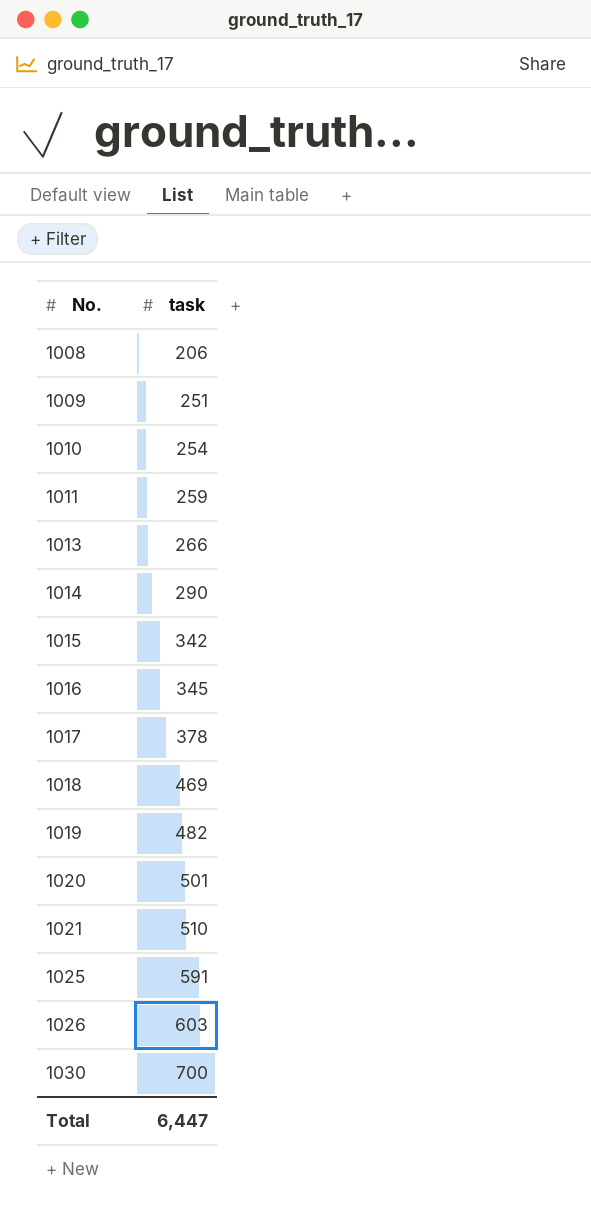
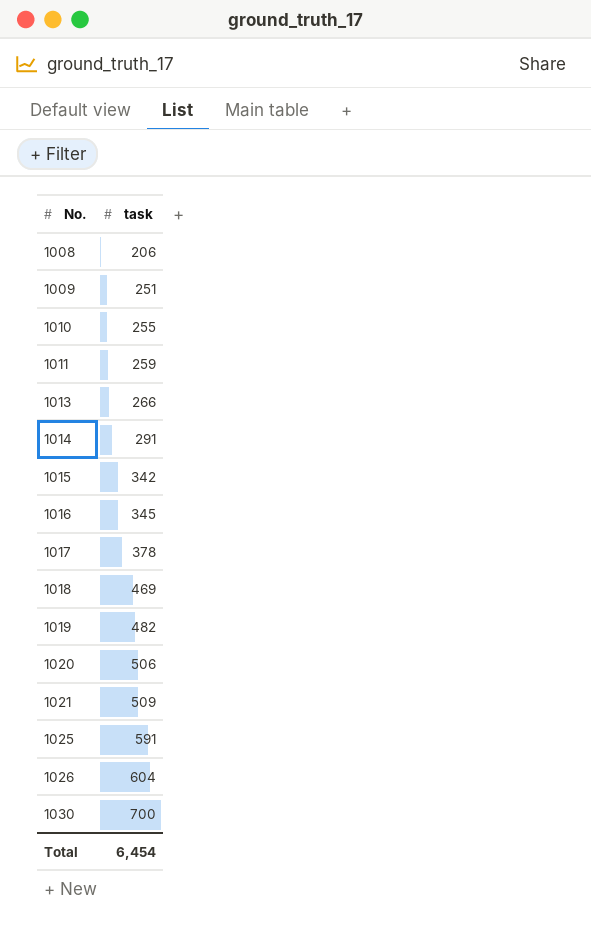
1010 | task: 254 -> 255
1014 | task: 290 -> 291
1020 | task: 501 -> 506
1021 | task: 510 -> 509
1026 | task: 603 -> 604
Total | task: 6,447 -> 6,454

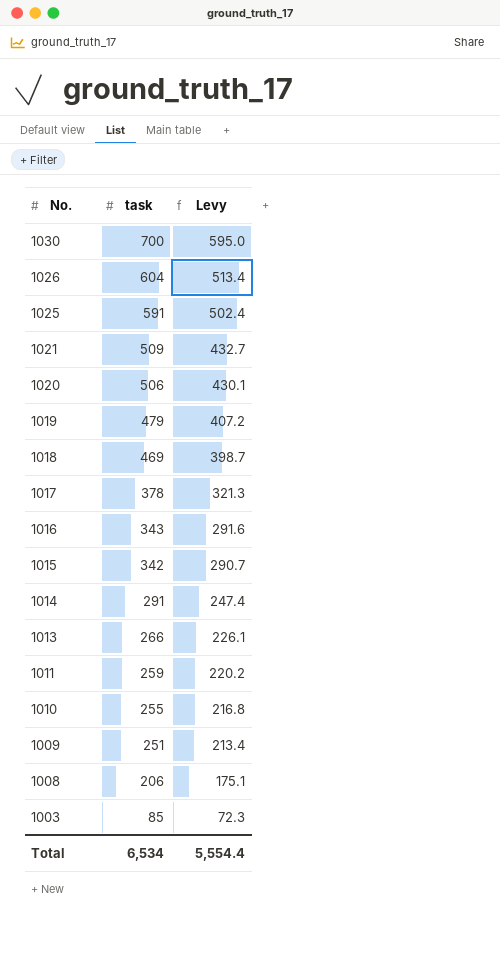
row order: No. ascending -> No. descending
column Levy | formula: none -> [task] * 0.85
1019 | task: 482 -> 479
1016 | task: 345 -> 343
row 1003: none -> 85 | 72.3
Total | task: 6,454 -> 6,534

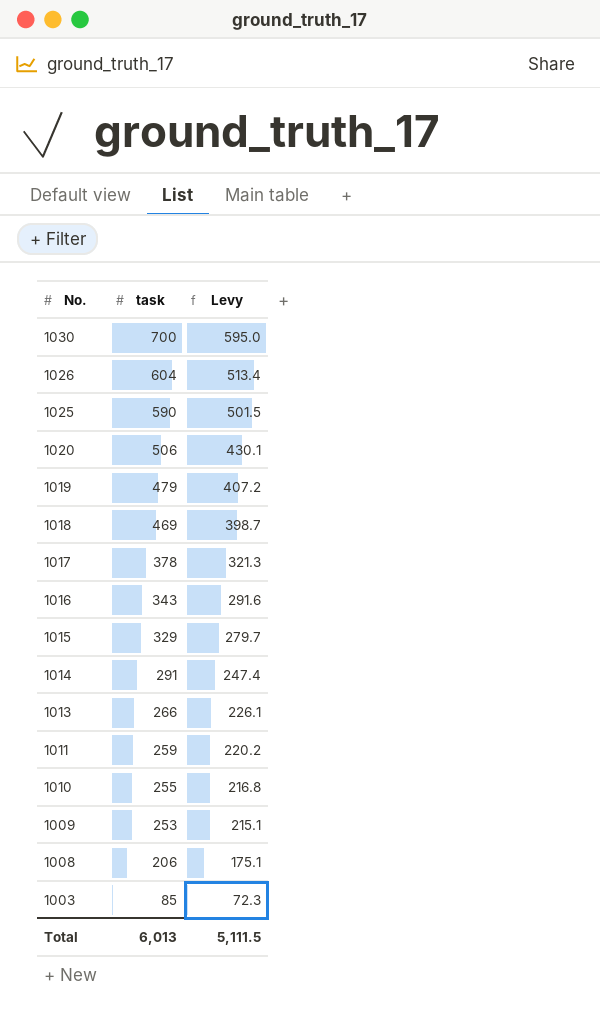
row 1021: 509 | 432.7 -> none
1025 | task: 591 -> 590
1025 | Levy: 502.4 -> 501.5
1015 | task: 342 -> 329
1015 | Levy: 290.7 -> 279.7
1009 | task: 251 -> 253
1009 | Levy: 213.4 -> 215.1
Total | task: 6,534 -> 6,013
Total | Levy: 5,554.4 -> 5,111.5

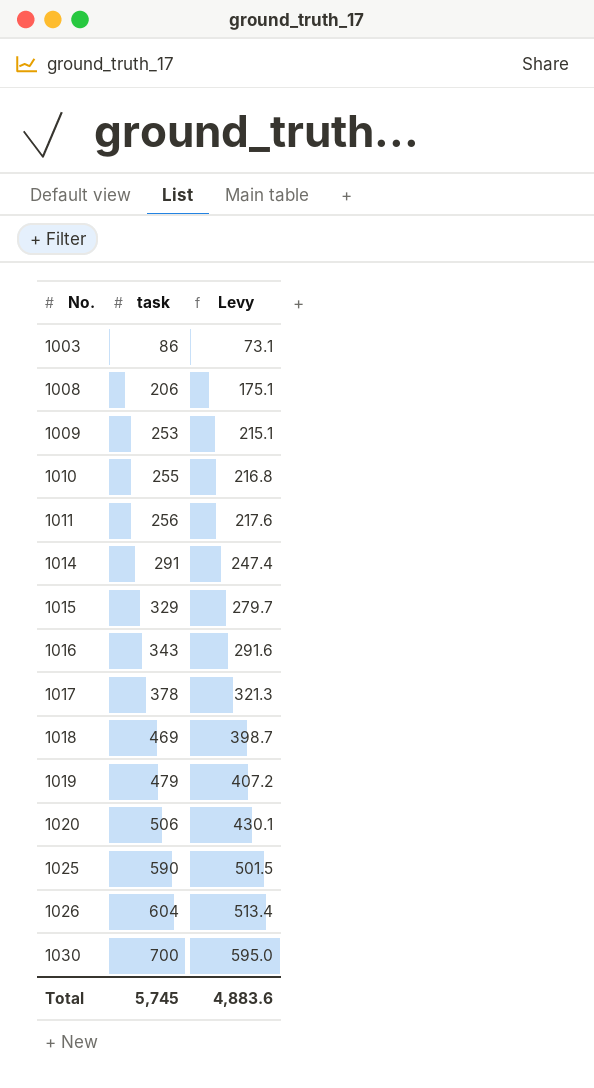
row order: No. descending -> No. ascending
row 1013: 266 | 226.1 -> none
1003 | task: 85 -> 86
1003 | Levy: 72.3 -> 73.1
1011 | task: 259 -> 256
1011 | Levy: 220.2 -> 217.6
Total | task: 6,013 -> 5,745
Total | Levy: 5,111.5 -> 4,883.6

